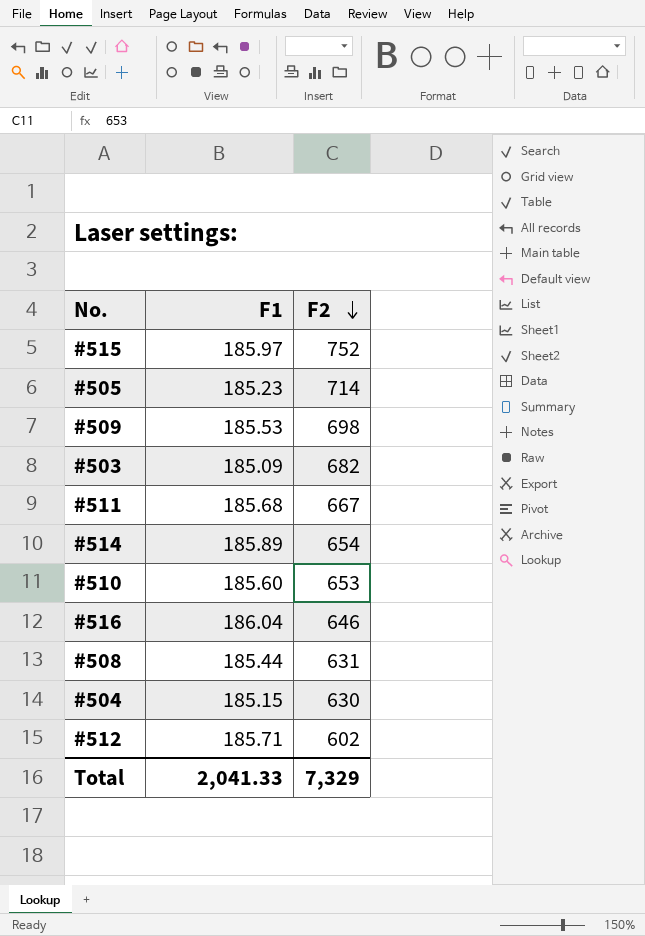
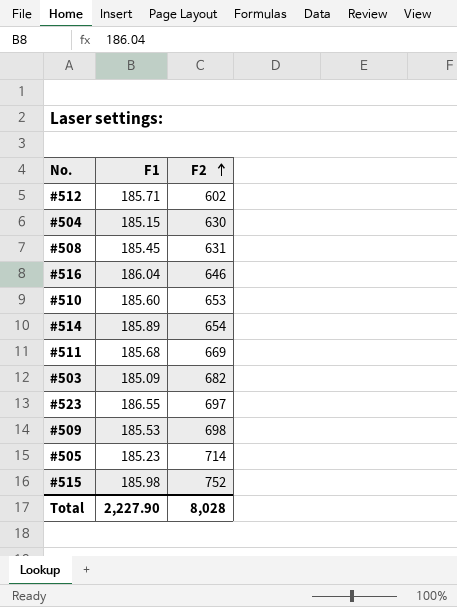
row order: F2 descending -> F2 ascending
#508 | F1: 185.44 -> 185.45
#511 | F2: 667 -> 669
row #523: none -> 186.55 | 697
#515 | F1: 185.97 -> 185.98
Total | F1: 2,041.33 -> 2,227.90
Total | F2: 7,329 -> 8,028

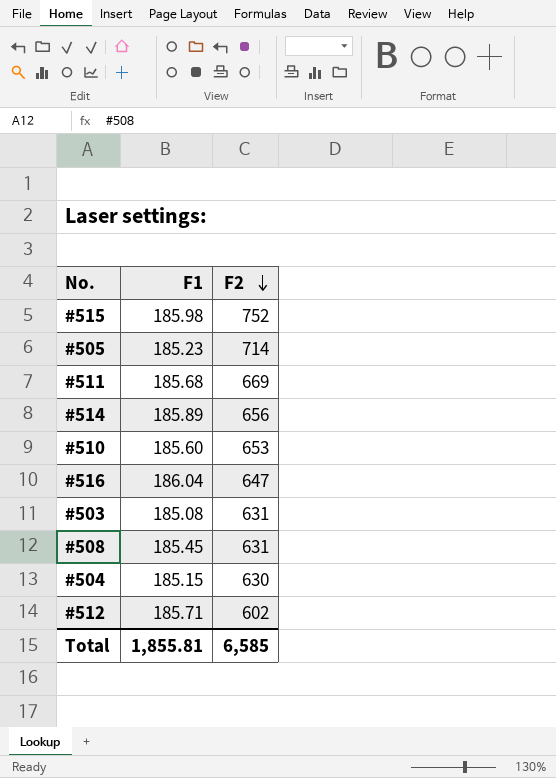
row order: F2 ascending -> F2 descending
row #523: 186.55 | 697 -> none
row #509: 185.53 | 698 -> none
#514 | F2: 654 -> 656
#516 | F2: 646 -> 647
#503 | F1: 185.09 -> 185.08
#503 | F2: 682 -> 631
Total | F1: 2,227.90 -> 1,855.81
Total | F2: 8,028 -> 6,585

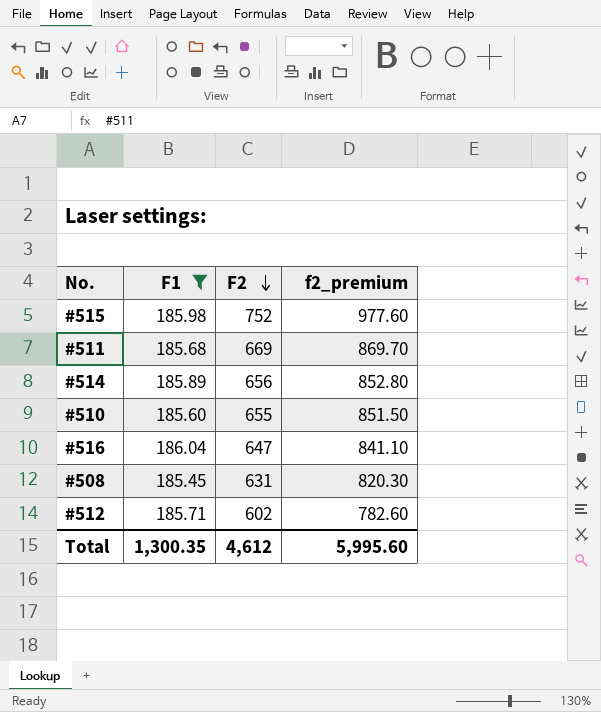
filter: none -> F1 >= 185.45
column f2_premium | formula: none -> [F2] * 1.3
#510 | F2: 653 -> 655
Total | F1: 1,855.81 -> 1,300.35
Total | F2: 6,585 -> 4,612

